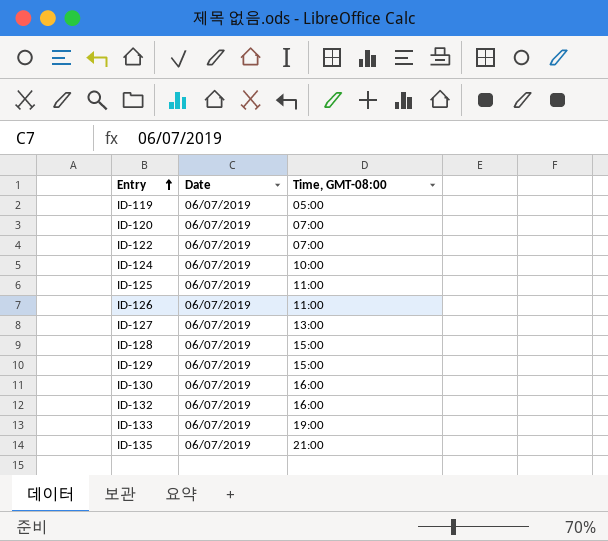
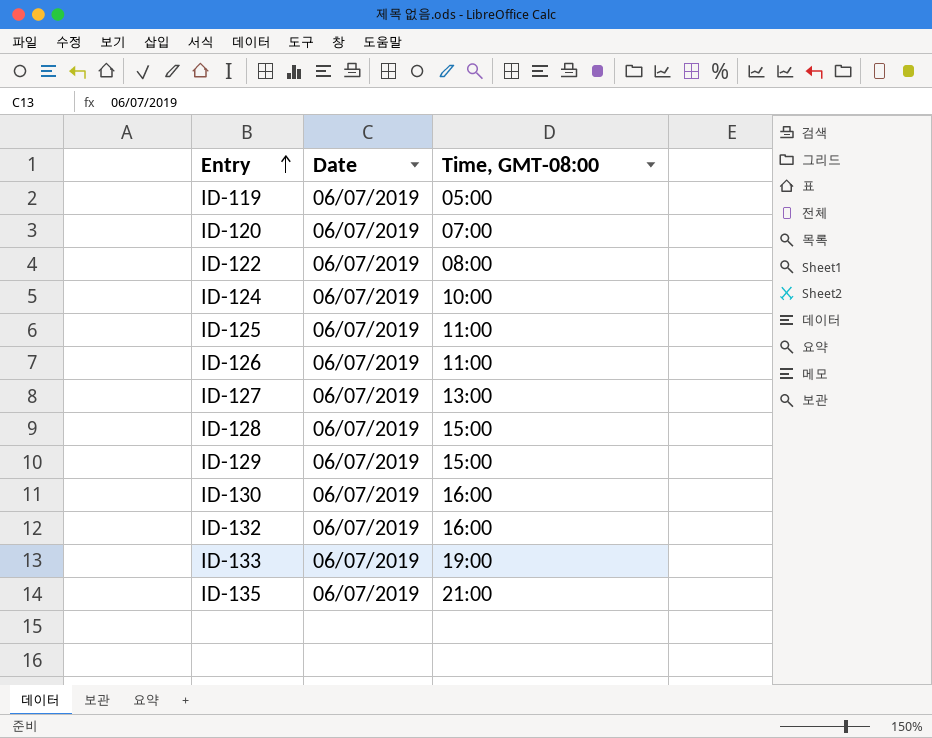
ID-122 | Time, GMT-08:00: 07:00 -> 08:00

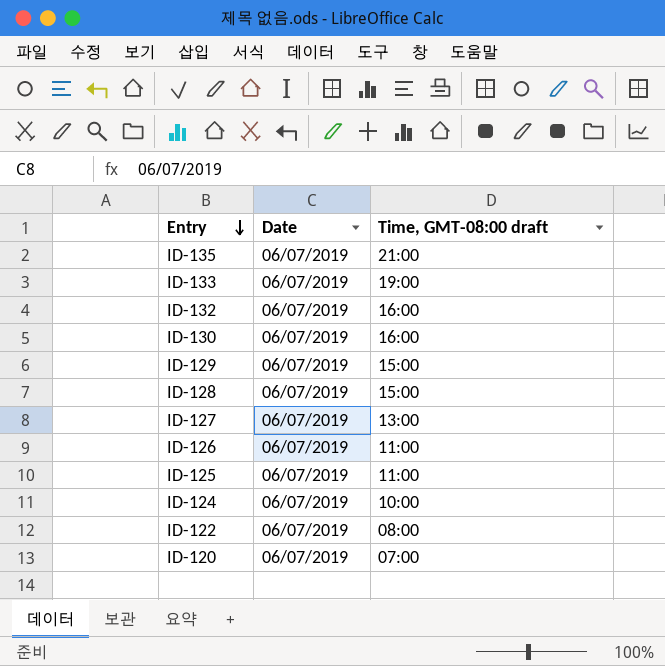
row order: Entry ascending -> Entry descending
column name: Time, GMT-08:00 -> Time, GMT-08:00 draft
row ID-119: 06/07/2019 | 05:00 -> none

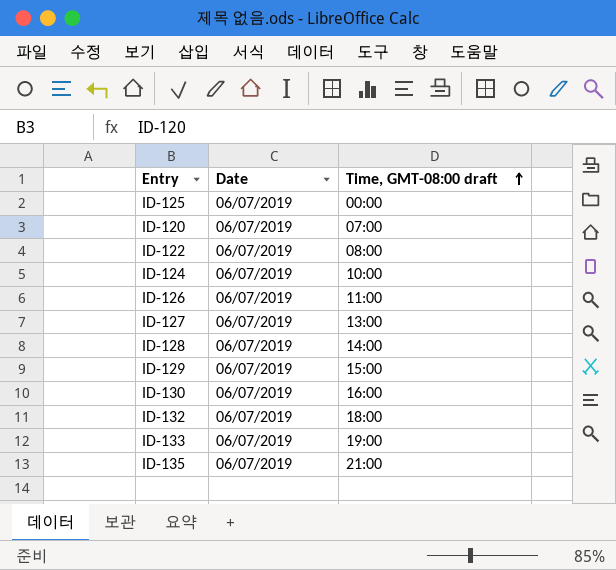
row order: Entry descending -> Time, GMT-08:00 draft ascending
ID-125 | Time, GMT-08:00 draft: 11:00 -> 00:00
ID-128 | Time, GMT-08:00 draft: 15:00 -> 14:00
ID-132 | Time, GMT-08:00 draft: 16:00 -> 18:00

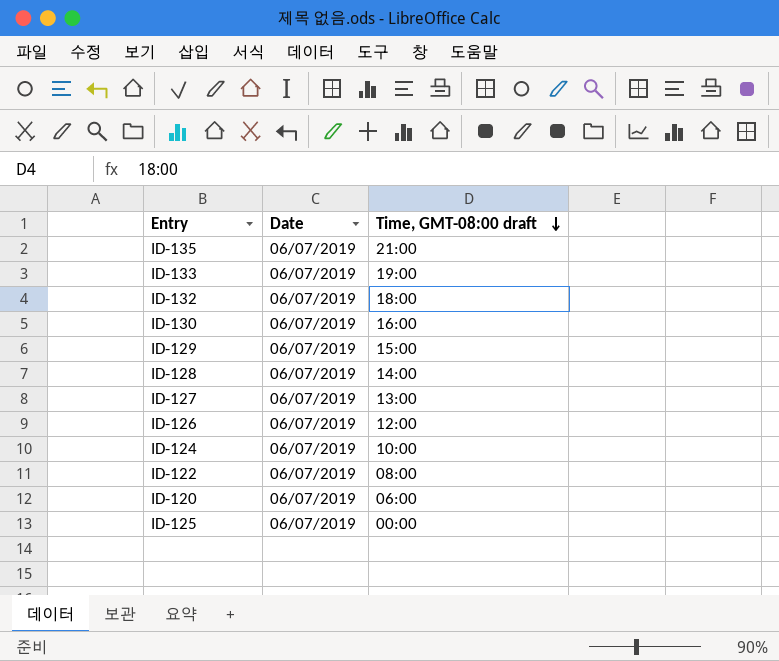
row order: Time, GMT-08:00 draft ascending -> Time, GMT-08:00 draft descending
ID-126 | Time, GMT-08:00 draft: 11:00 -> 12:00
ID-120 | Time, GMT-08:00 draft: 07:00 -> 06:00

